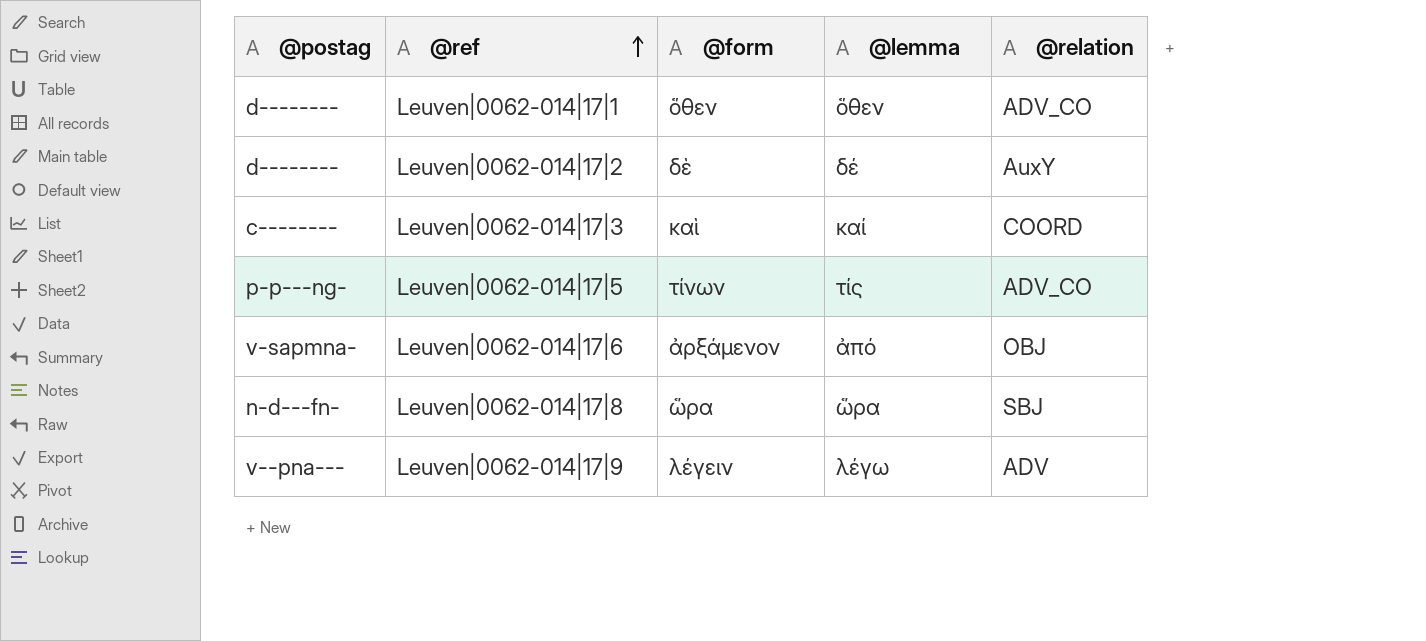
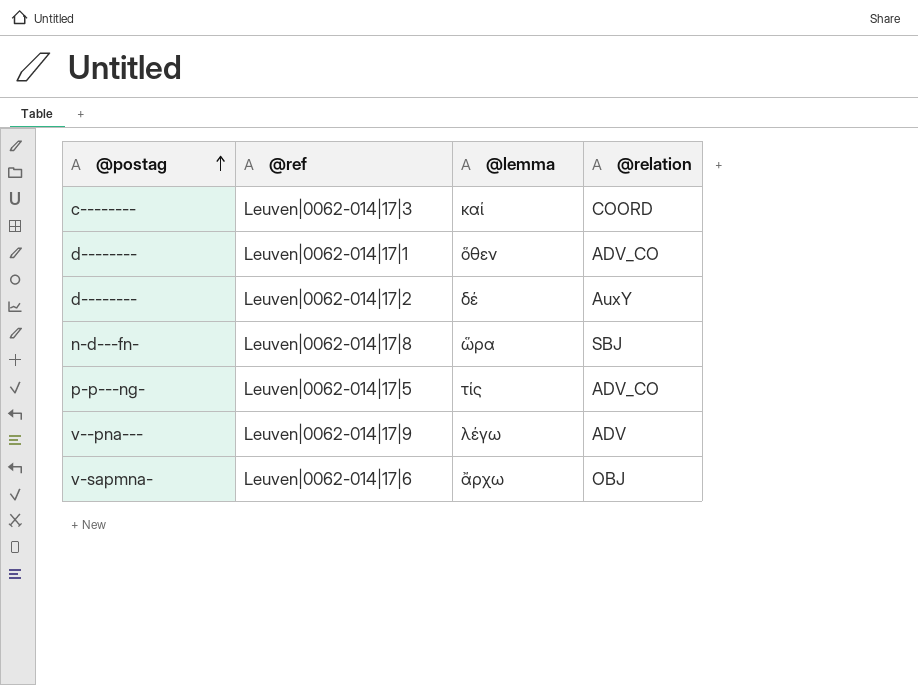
row order: @ref ascending -> @postag ascending
column @form | position: 3 -> none
Leuven|0062-014|17|6 | @lemma: ἀπό -> ἄρχω

